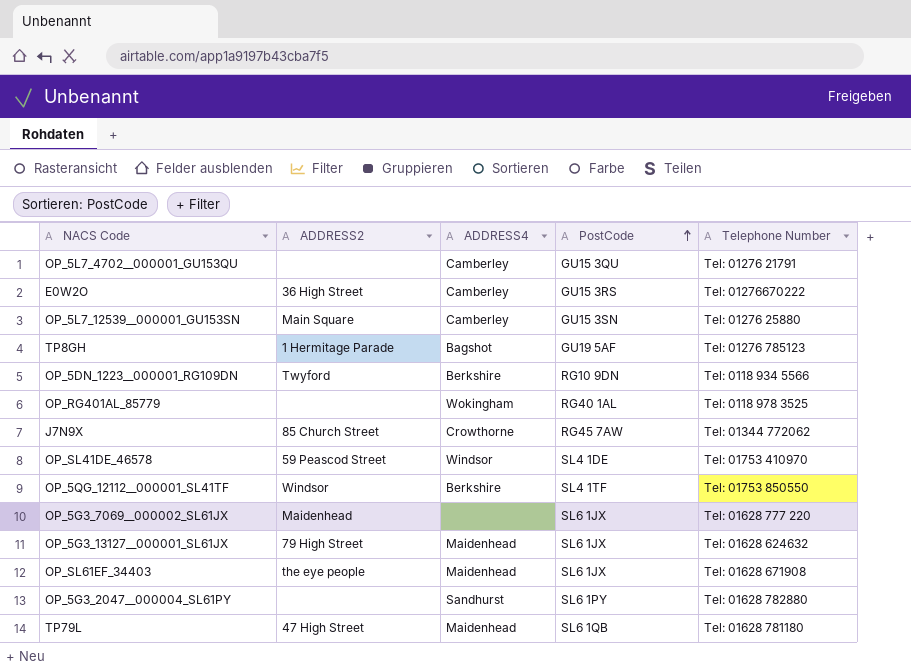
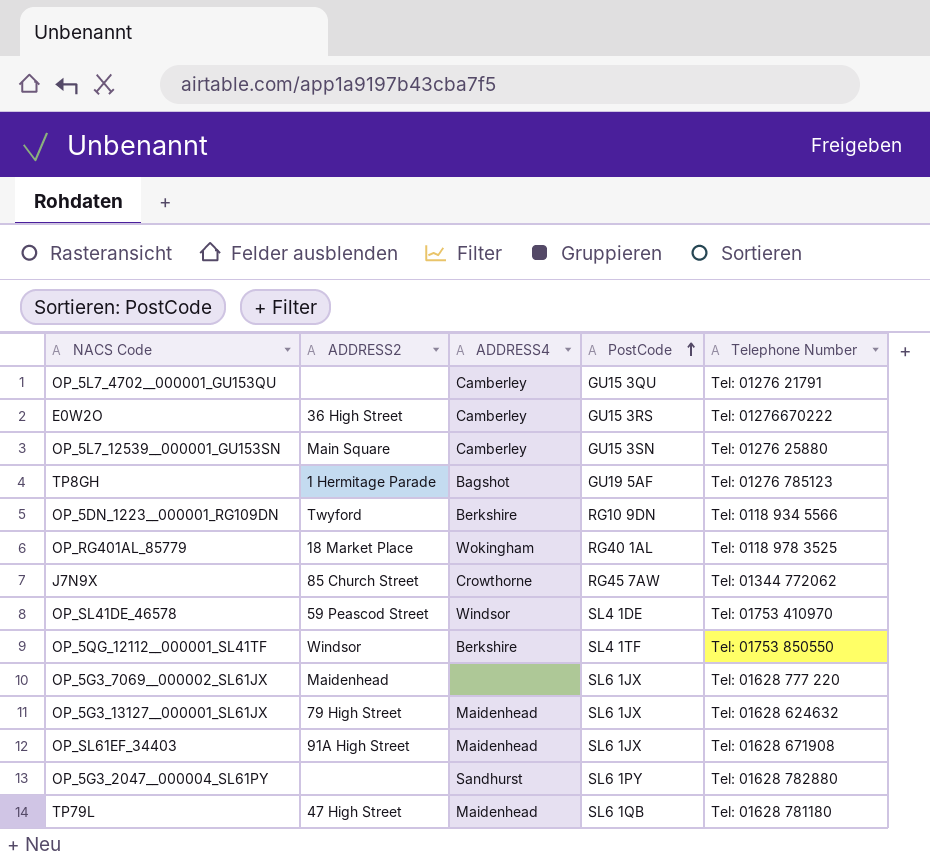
OP_RG401AL_85779 | ADDRESS2: none -> 18 Market Place
OP_SL61EF_34403 | ADDRESS2: the eye people -> 91A High Street

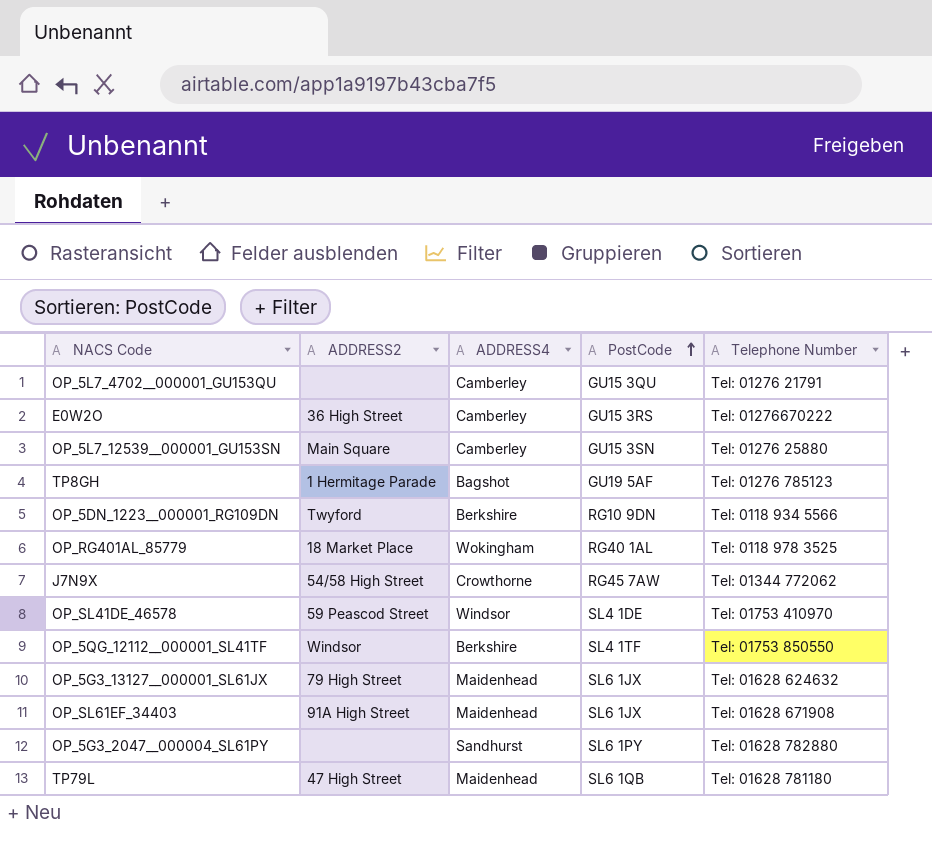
row OP_5G3_7069__000002_SL61JX: Maidenhead | none | SL6 1JX | Tel: 01628 777 220 -> none
J7N9X | ADDRESS2: 85 Church Street -> 54/58 High Street

